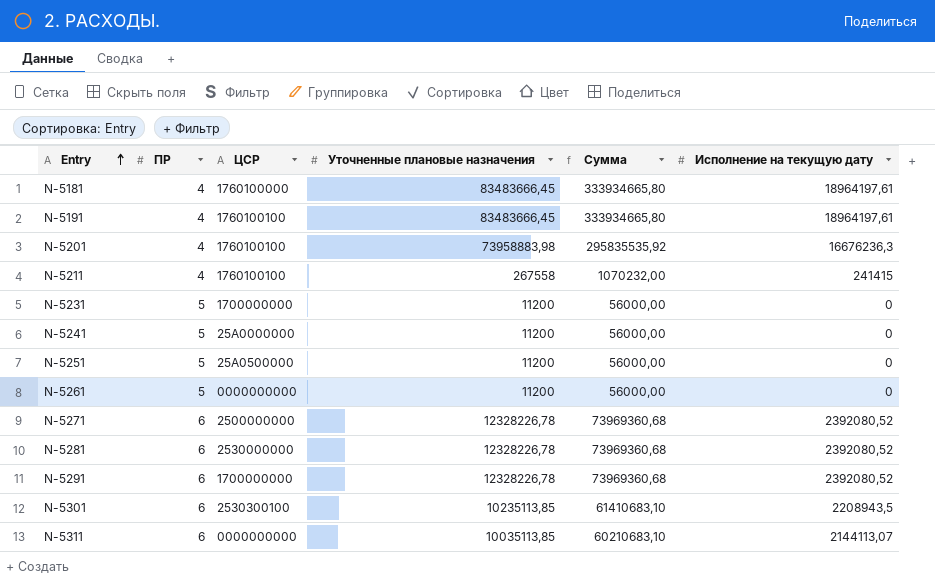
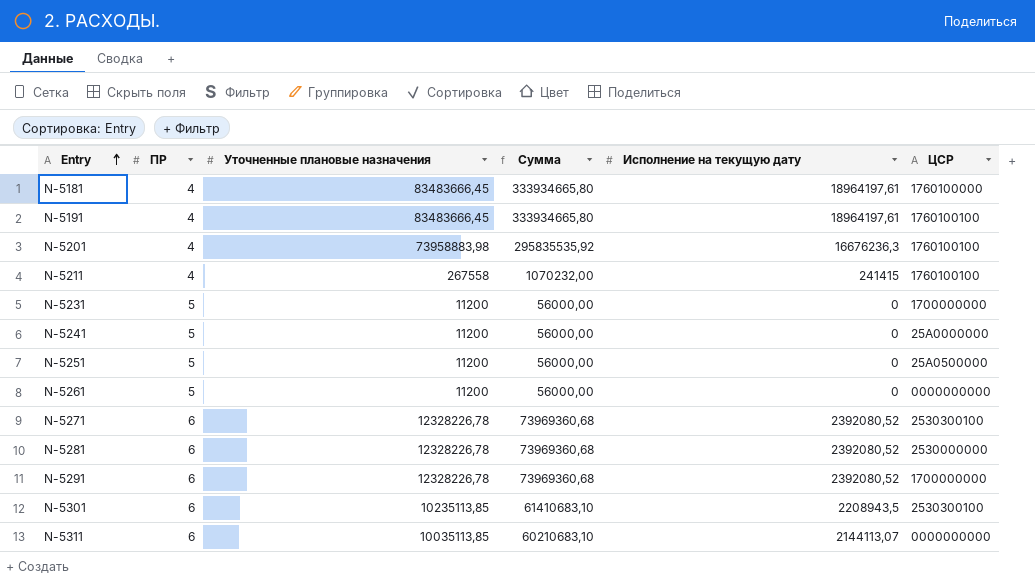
column ЦСР | position: 3 -> 6
N-5271 | ЦСР: 2500000000 -> 2530300100

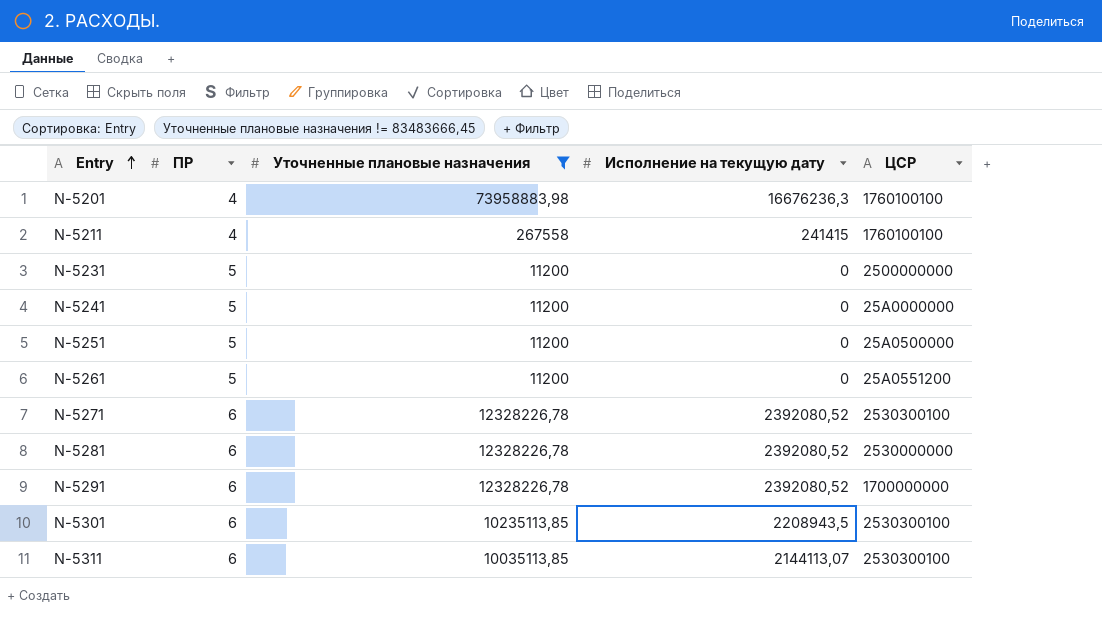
filter: none -> Уточненные плановые назначения != 83483666,45
column Сумма | formula: [ПР] * [Уточненные плановые назначения] -> none
N-5231 | ЦСР: 1700000000 -> 2500000000
N-5261 | ЦСР: 0000000000 -> 25А0551200
N-5311 | ЦСР: 0000000000 -> 2530300100

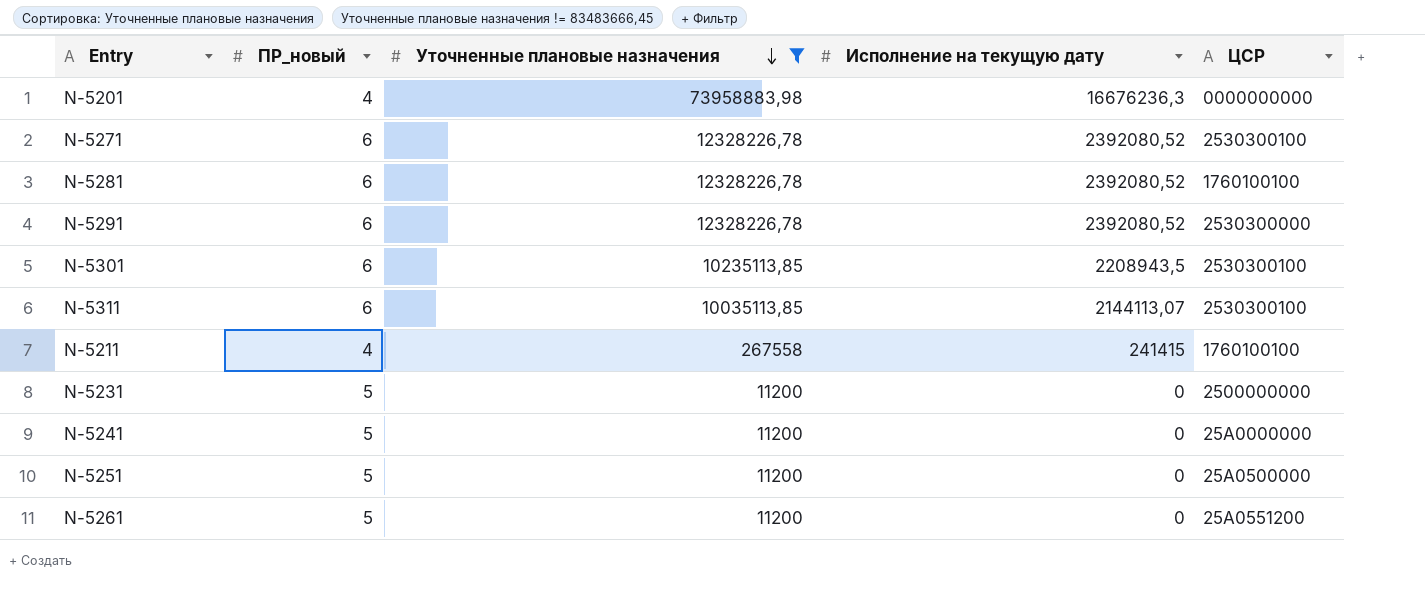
row order: Entry ascending -> Уточненные плановые назначения descending
column name: ПР -> ПР_новый
N-5201 | ЦСР: 1760100100 -> 0000000000
N-5281 | ЦСР: 2530000000 -> 1760100100
N-5291 | ЦСР: 1700000000 -> 2530300000

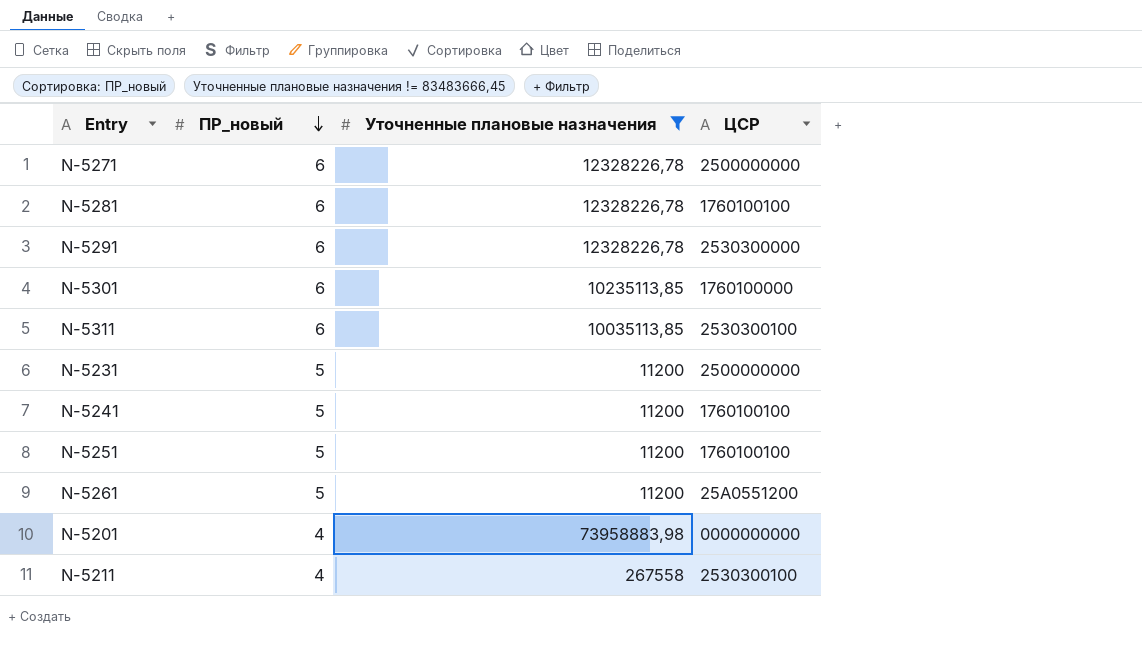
row order: Уточненные плановые назначения descending -> ПР_новый descending
column Исполнение на текущую дату | position: 4 -> none
N-5271 | ЦСР: 2530300100 -> 2500000000
N-5301 | ЦСР: 2530300100 -> 1760100000
N-5241 | ЦСР: 25А0000000 -> 1760100100
N-5251 | ЦСР: 25А0500000 -> 1760100100
N-5211 | ЦСР: 1760100100 -> 2530300100

